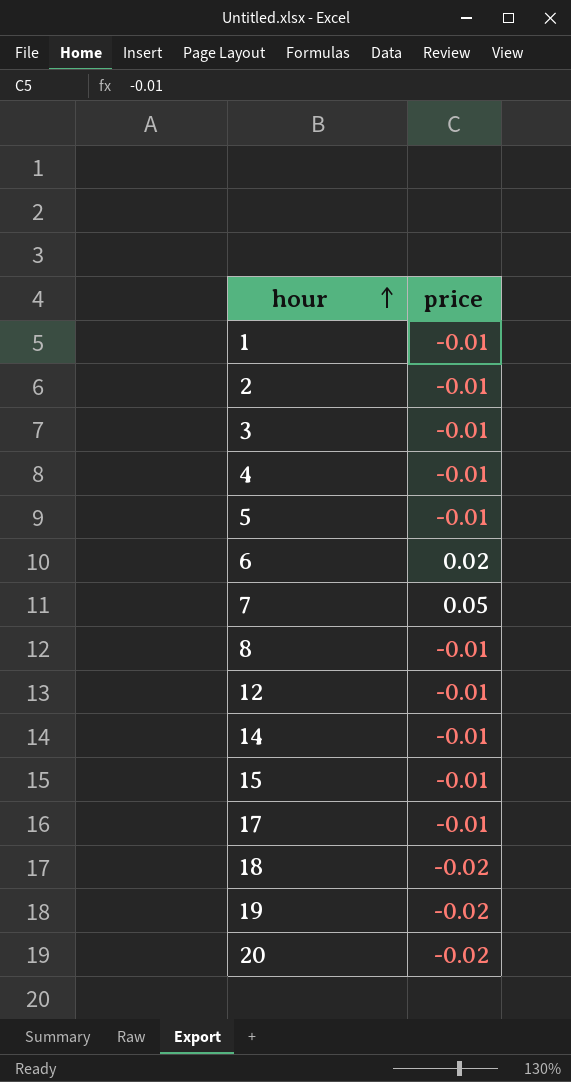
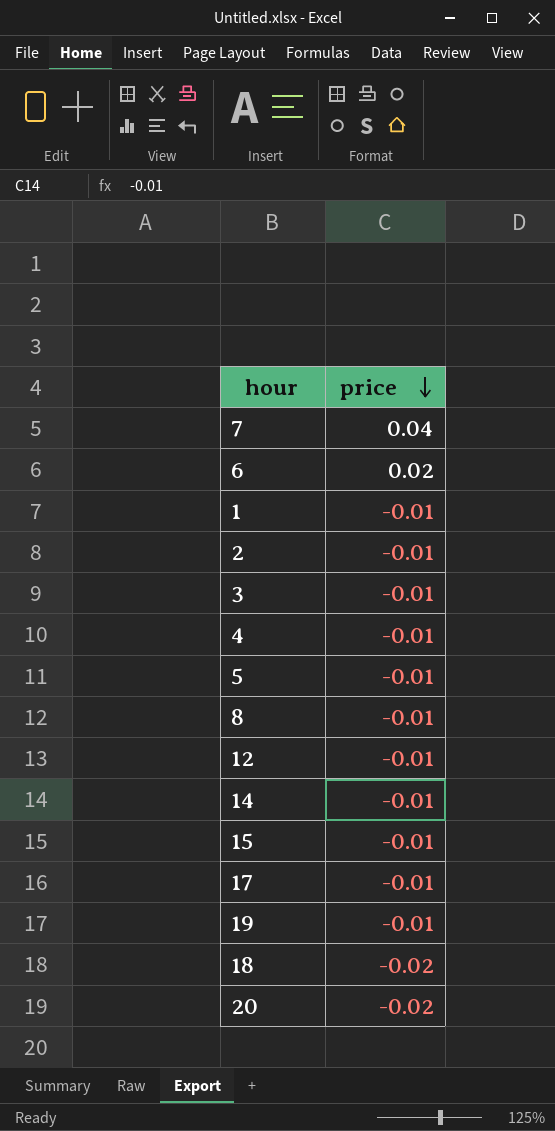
row order: hour ascending -> price descending
7 | price: 0.05 -> 0.04
19 | price: -0.02 -> -0.01

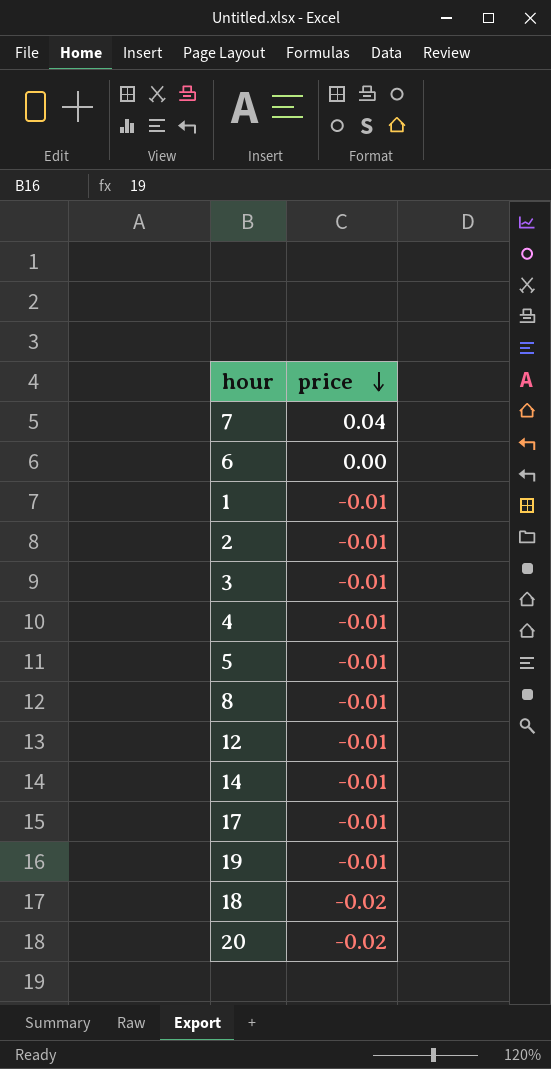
row 15: -0.01 -> none
6 | price: 0.02 -> 0.00

